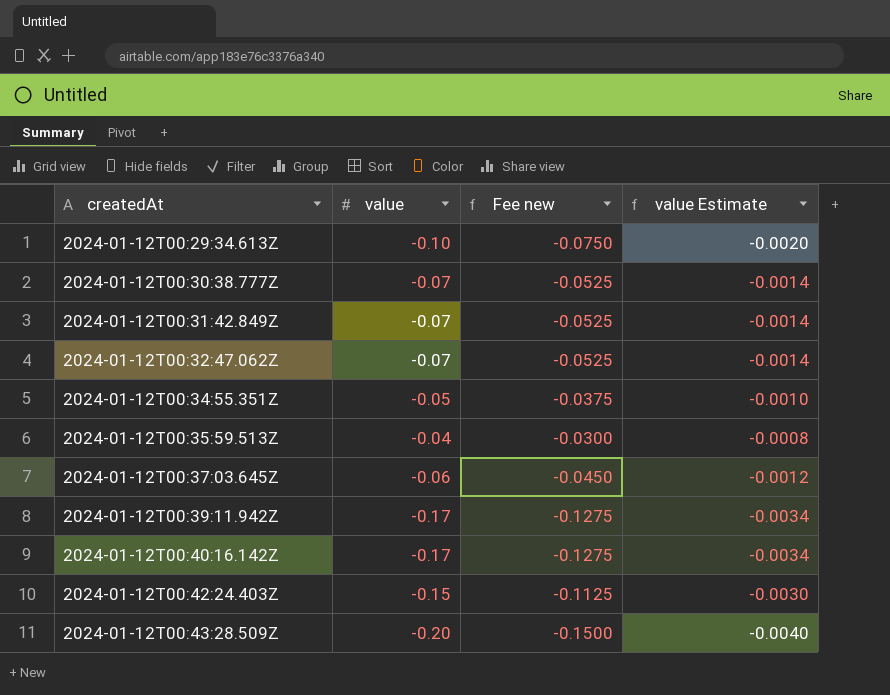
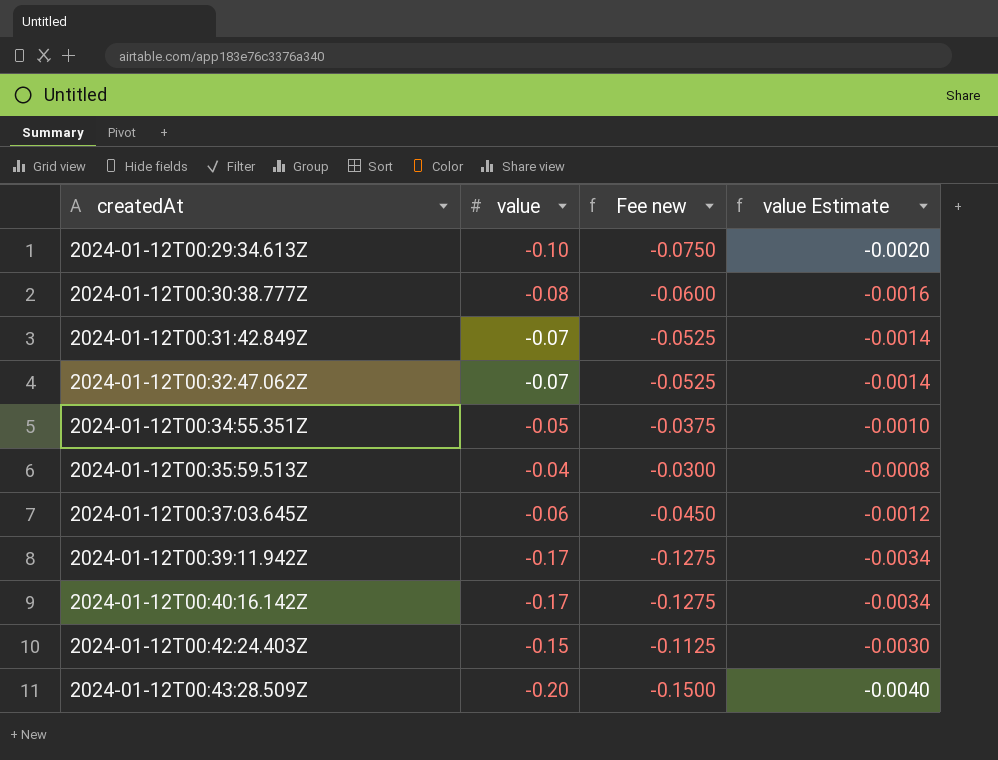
2024-01-12T00:30:38.777Z | value: -0.07 -> -0.08
2024-01-12T00:30:38.777Z | Fee new: -0.0525 -> -0.0600
2024-01-12T00:30:38.777Z | value Estimate: -0.0014 -> -0.0016

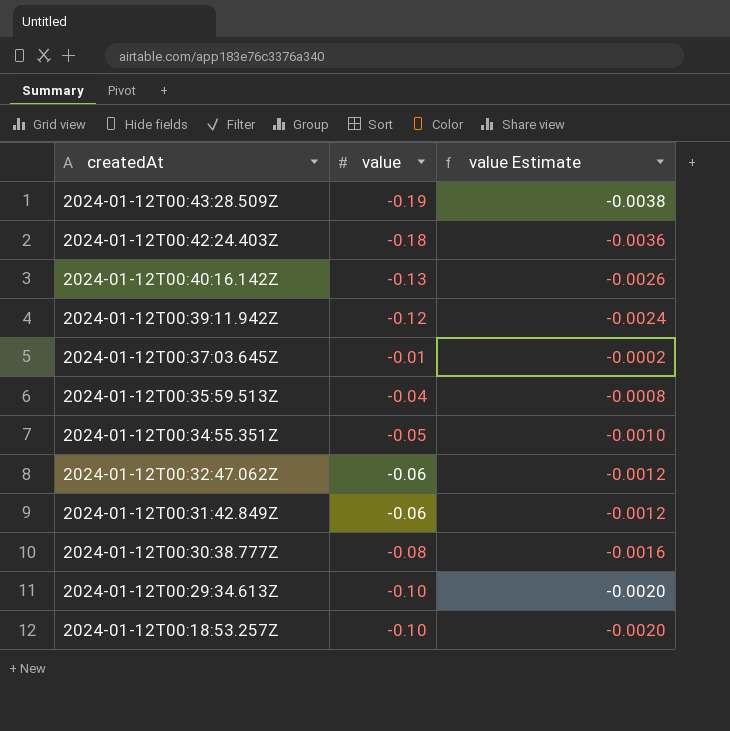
row order: createdAt ascending -> createdAt descending
column Fee new | formula: [value] * 0.75 -> none
2024-01-12T00:43:28.509Z | value: -0.20 -> -0.19
2024-01-12T00:43:28.509Z | value Estimate: -0.0040 -> -0.0038
2024-01-12T00:42:24.403Z | value: -0.15 -> -0.18
2024-01-12T00:42:24.403Z | value Estimate: -0.0030 -> -0.0036
2024-01-12T00:40:16.142Z | value: -0.17 -> -0.13
2024-01-12T00:40:16.142Z | value Estimate: -0.0034 -> -0.0026
2024-01-12T00:39:11.942Z | value: -0.17 -> -0.12
2024-01-12T00:39:11.942Z | value Estimate: -0.0034 -> -0.0024
2024-01-12T00:37:03.645Z | value: -0.06 -> -0.01
2024-01-12T00:37:03.645Z | value Estimate: -0.0012 -> -0.0002
2024-01-12T00:32:47.062Z | value: -0.07 -> -0.06
2024-01-12T00:32:47.062Z | value Estimate: -0.0014 -> -0.0012
2024-01-12T00:31:42.849Z | value: -0.07 -> -0.06
2024-01-12T00:31:42.849Z | value Estimate: -0.0014 -> -0.0012
row 2024-01-12T00:18:53.257Z: none -> -0.10 | -0.0020

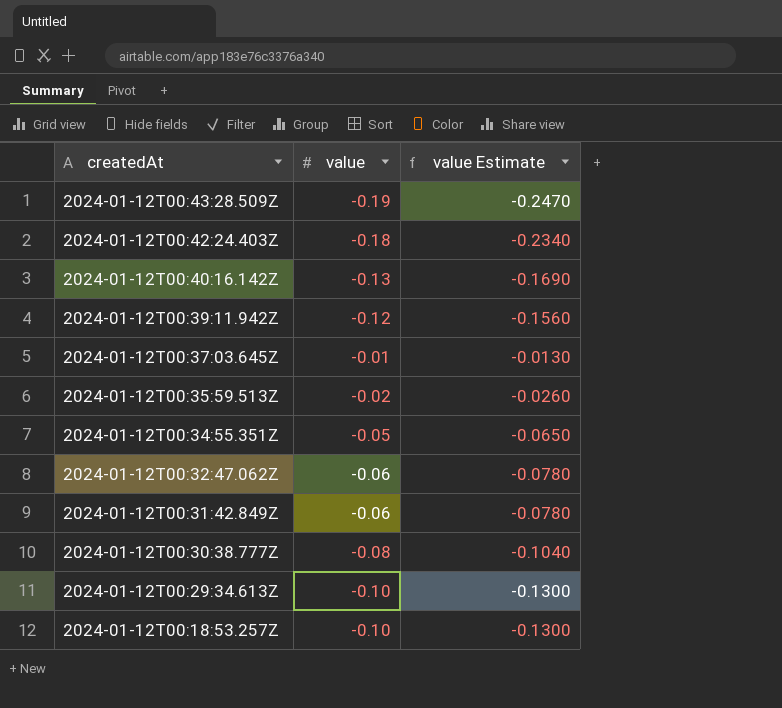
column value Estimate | formula: [value] * 0.02 -> [value] * 1.3
2024-01-12T00:35:59.513Z | value: -0.04 -> -0.02

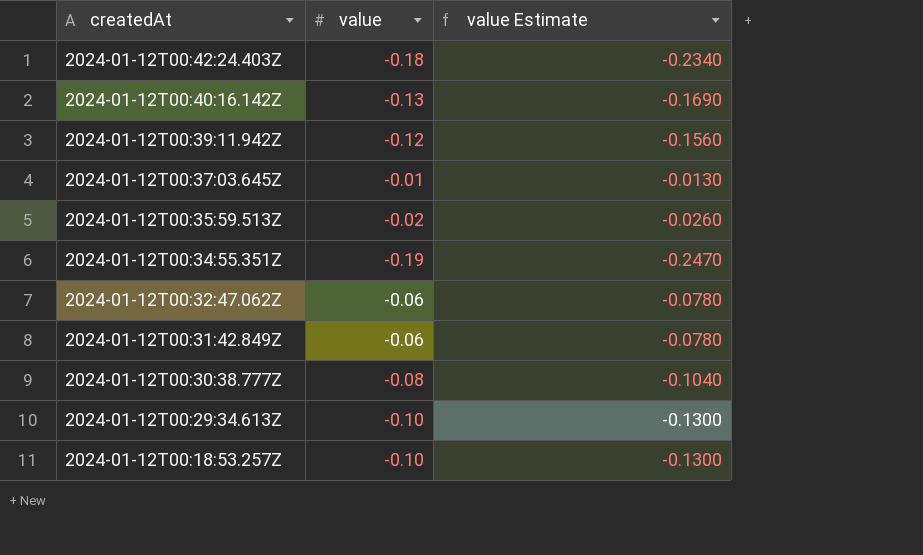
row 2024-01-12T00:43:28.509Z: -0.19 | -0.2470 -> none
2024-01-12T00:34:55.351Z | value: -0.05 -> -0.19
2024-01-12T00:34:55.351Z | value Estimate: -0.0650 -> -0.2470

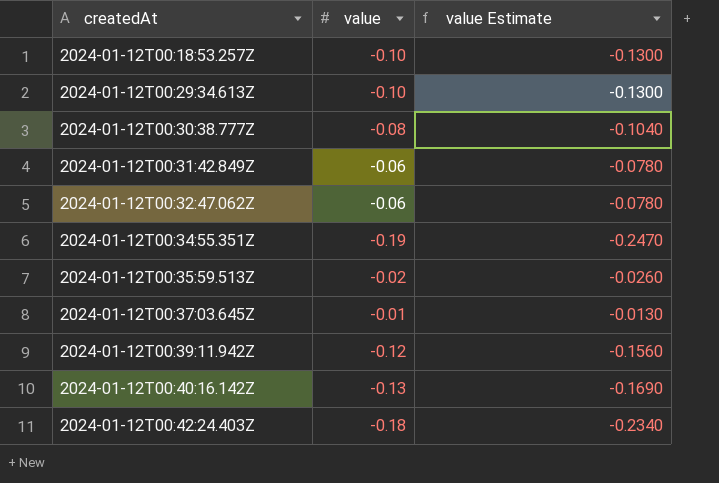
row order: createdAt descending -> createdAt ascending

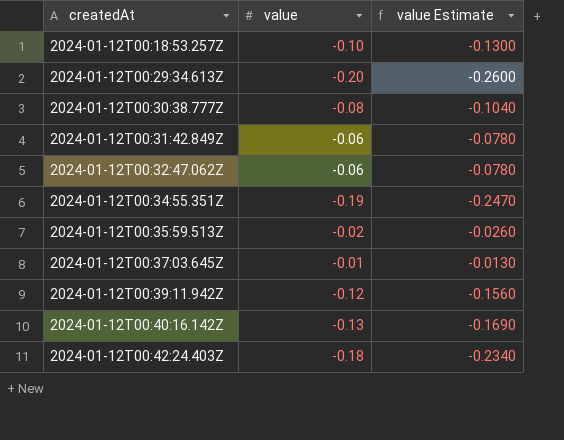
2024-01-12T00:29:34.613Z | value: -0.10 -> -0.20
2024-01-12T00:29:34.613Z | value Estimate: -0.1300 -> -0.2600

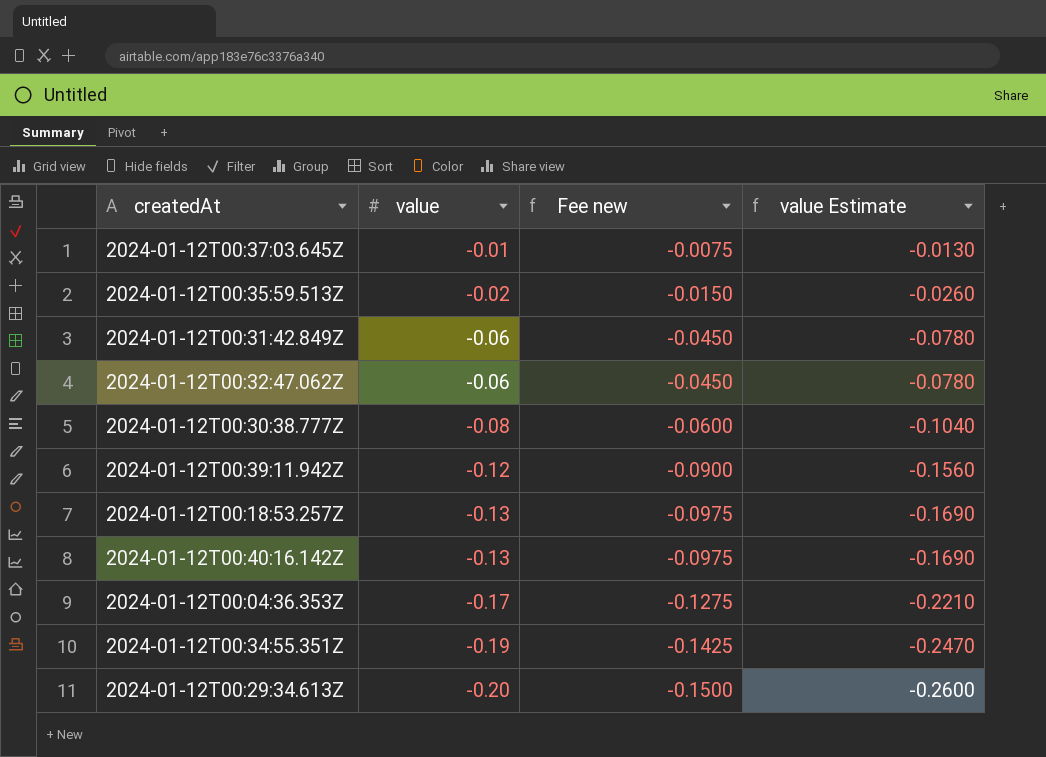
row order: createdAt ascending -> value descending
column Fee new | formula: none -> [value] * 0.75
row 2024-01-12T00:42:24.403Z: -0.18 | -0.2340 -> none
2024-01-12T00:18:53.257Z | value: -0.10 -> -0.13
2024-01-12T00:18:53.257Z | value Estimate: -0.1300 -> -0.1690
row 2024-01-12T00:04:36.353Z: none -> -0.17 | -0.1275 | -0.2210

